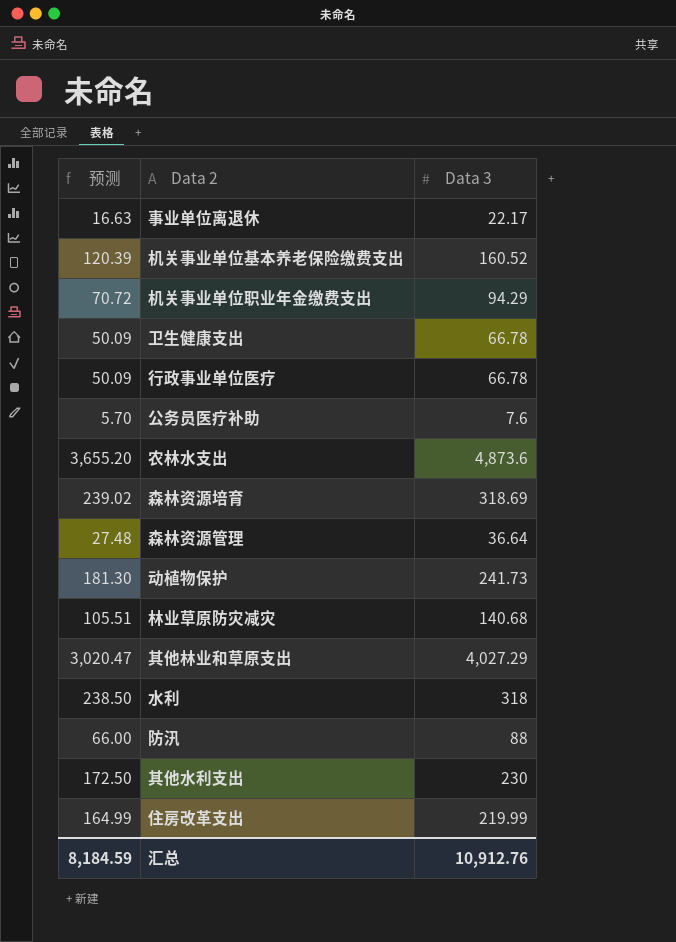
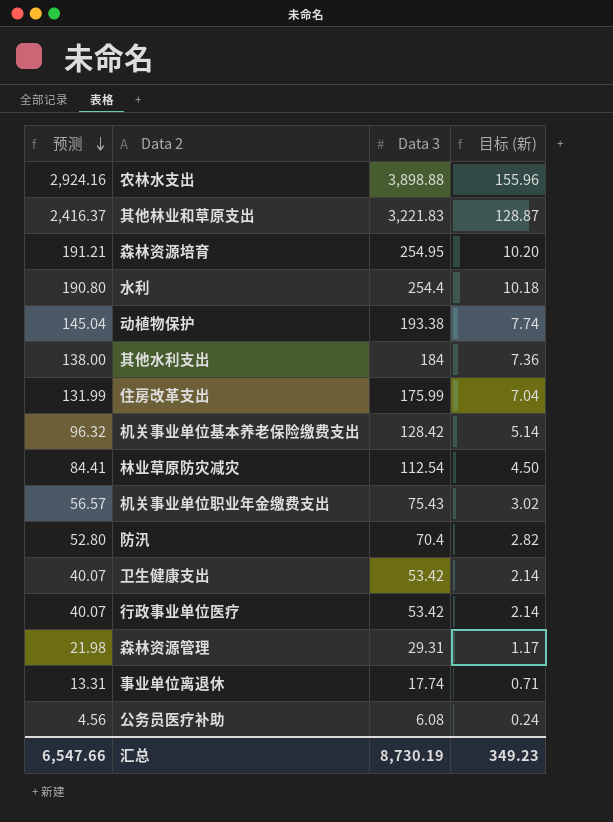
row order: none -> 预测 descending
column 目标 (新) | formula: none -> [Data 3] * 0.04
农林水支出 | 预测: 3,655.20 -> 2,924.16
农林水支出 | Data 3: 4,873.6 -> 3,898.88
其他林业和草原支出 | 预测: 3,020.47 -> 2,416.37
其他林业和草原支出 | Data 3: 4,027.29 -> 3,221.83
森林资源培育 | 预测: 239.02 -> 191.21
森林资源培育 | Data 3: 318.69 -> 254.95
水利 | 预测: 238.50 -> 190.80
水利 | Data 3: 318 -> 254.4
动植物保护 | 预测: 181.30 -> 145.04
动植物保护 | Data 3: 241.73 -> 193.38
其他水利支出 | 预测: 172.50 -> 138.00
其他水利支出 | Data 3: 230 -> 184
住房改革支出 | 预测: 164.99 -> 131.99
住房改革支出 | Data 3: 219.99 -> 175.99
机关事业单位基本养老保险缴费支出 | 预测: 120.39 -> 96.32
机关事业单位基本养老保险缴费支出 | Data 3: 160.52 -> 128.42
林业草原防灾减灾 | 预测: 105.51 -> 84.41
林业草原防灾减灾 | Data 3: 140.68 -> 112.54
机关事业单位职业年金缴费支出 | 预测: 70.72 -> 56.57
机关事业单位职业年金缴费支出 | Data 3: 94.29 -> 75.43
防汛 | 预测: 66.00 -> 52.80
防汛 | Data 3: 88 -> 70.4
卫生健康支出 | 预测: 50.09 -> 40.07
卫生健康支出 | Data 3: 66.78 -> 53.42
行政事业单位医疗 | 预测: 50.09 -> 40.07
行政事业单位医疗 | Data 3: 66.78 -> 53.42
森林资源管理 | 预测: 27.48 -> 21.98
森林资源管理 | Data 3: 36.64 -> 29.31
事业单位离退休 | 预测: 16.63 -> 13.31
事业单位离退休 | Data 3: 22.17 -> 17.74
公务员医疗补助 | 预测: 5.70 -> 4.56
公务员医疗补助 | Data 3: 7.6 -> 6.08
汇总 | 预测: 8,184.59 -> 6,547.66
汇总 | Data 3: 10,912.76 -> 8,730.19

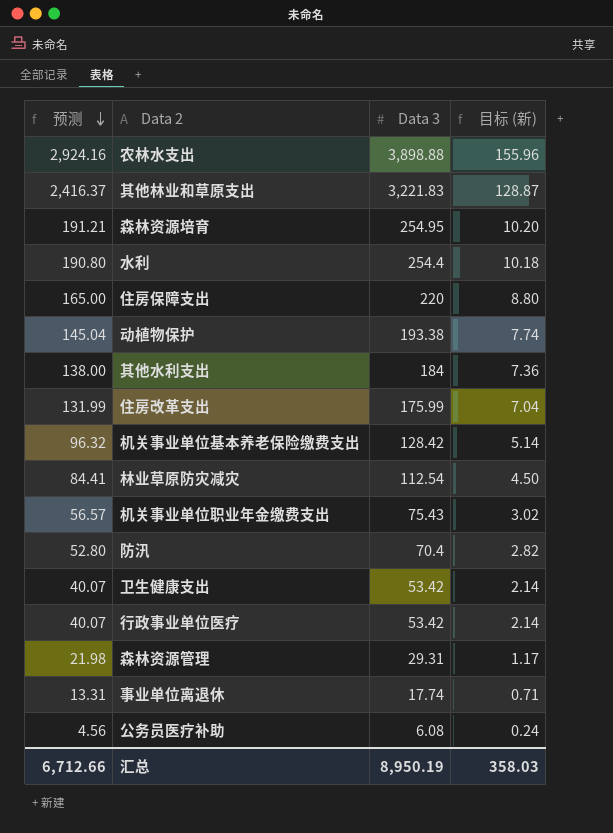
row 住房保障支出: none -> 165.00 | 220 | 8.80
汇总 | 预测: 6,547.66 -> 6,712.66
汇总 | Data 3: 8,730.19 -> 8,950.19
汇总 | 目标 (新): 349.23 -> 358.03

